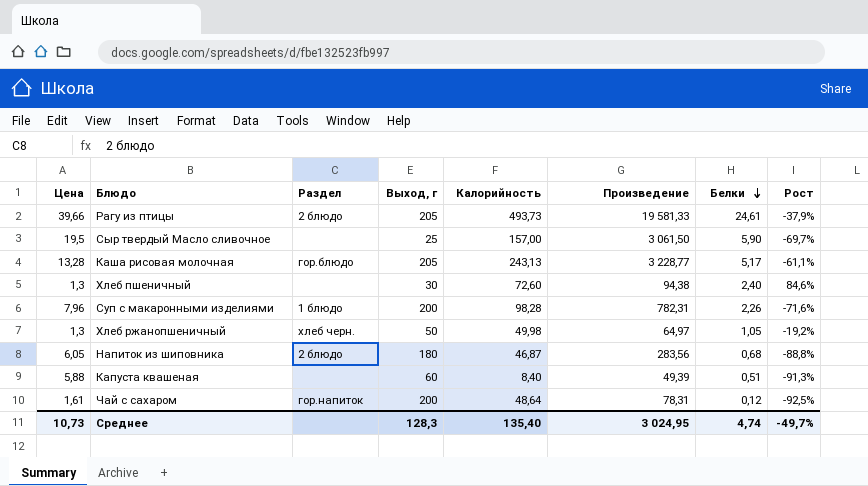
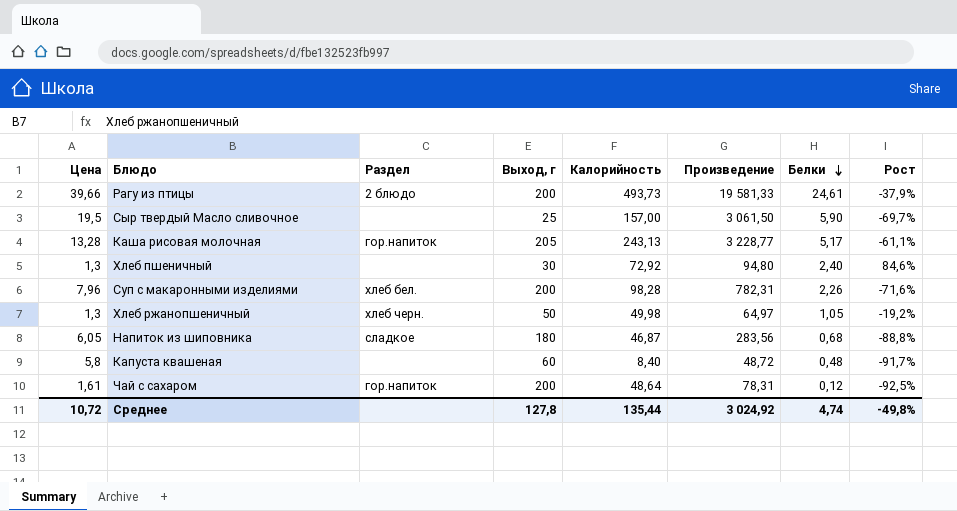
Рагу из птицы | Выход, г: 205 -> 200
Каша рисовая молочная | Раздел: гор.блюдо -> гор.напиток
Хлеб пшеничный | Калорийность: 72,60 -> 72,92
Хлеб пшеничный | Произведение: 94,38 -> 94,80
Суп с макаронными изделиями | Раздел: 1 блюдо -> хлеб бел.
Напиток из шиповника | Раздел: 2 блюдо -> сладкое
Капуста квашеная | Цена: 5,88 -> 5,8
Капуста квашеная | Произведение: 49,39 -> 48,72
Капуста квашеная | Белки: 0,51 -> 0,48
Капуста квашеная | Рост: -91,3% -> -91,7%
Среднее | Цена: 10,73 -> 10,72
Среднее | Выход, г: 128,3 -> 127,8
Среднее | Калорийность: 135,40 -> 135,44
Среднее | Произведение: 3 024,95 -> 3 024,92
Среднее | Рост: -49,7% -> -49,8%

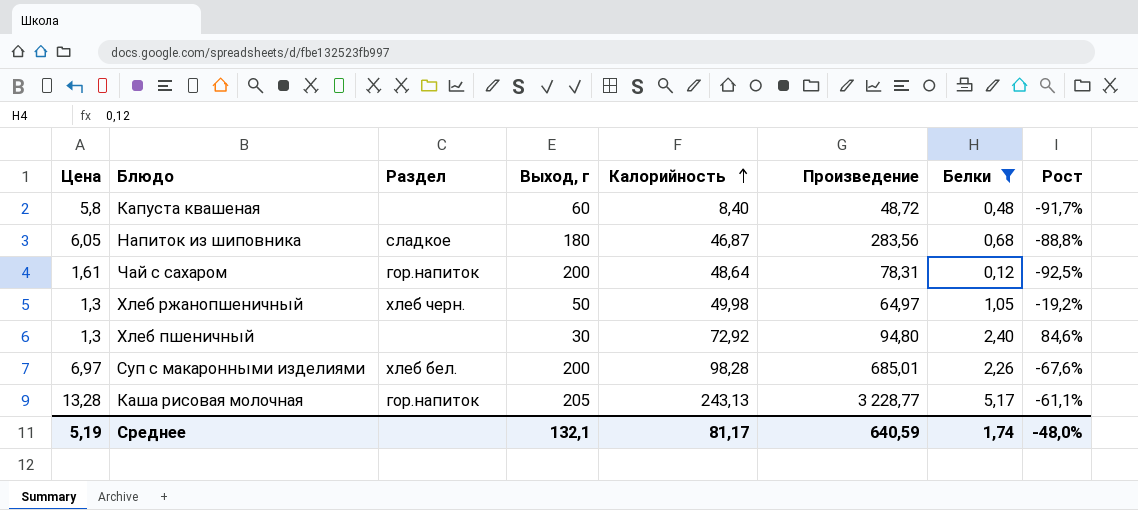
filter: none -> Белки <= 5,17
row order: Белки descending -> Калорийность ascending
Суп с макаронными изделиями | Цена: 7,96 -> 6,97
Суп с макаронными изделиями | Произведение: 782,31 -> 685,01
Суп с макаронными изделиями | Рост: -71,6% -> -67,6%
Среднее | Цена: 10,72 -> 5,19
Среднее | Выход, г: 127,8 -> 132,1
Среднее | Калорийность: 135,44 -> 81,17
Среднее | Произведение: 3 024,92 -> 640,59
Среднее | Белки: 4,74 -> 1,74
Среднее | Рост: -49,8% -> -48,0%

